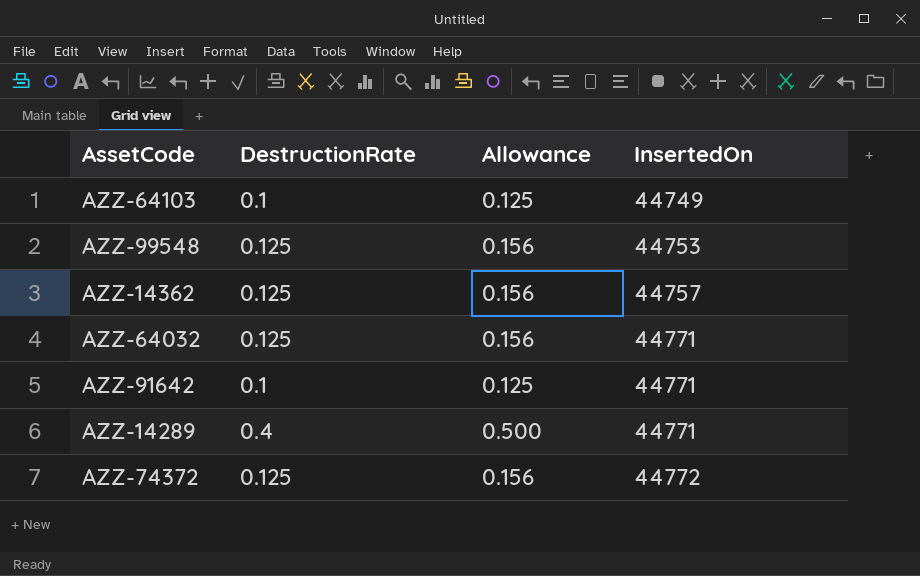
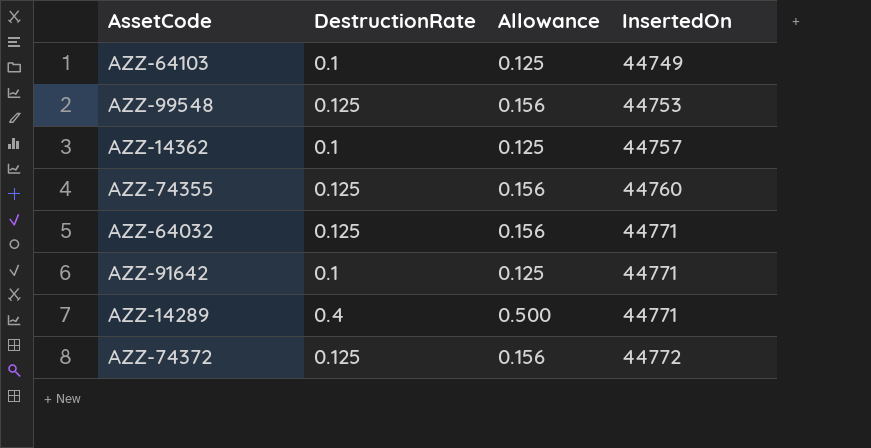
AZZ-14362 | DestructionRate: 0.125 -> 0.1
AZZ-14362 | Allowance: 0.156 -> 0.125
row AZZ-74355: none -> 0.125 | 0.156 | 44760

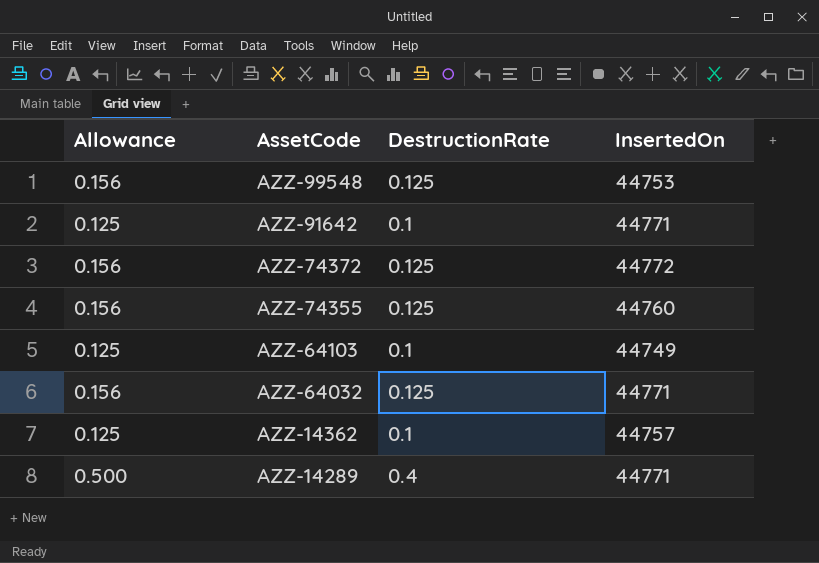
row order: InsertedOn ascending -> AssetCode descending
column Allowance | position: 3 -> 1

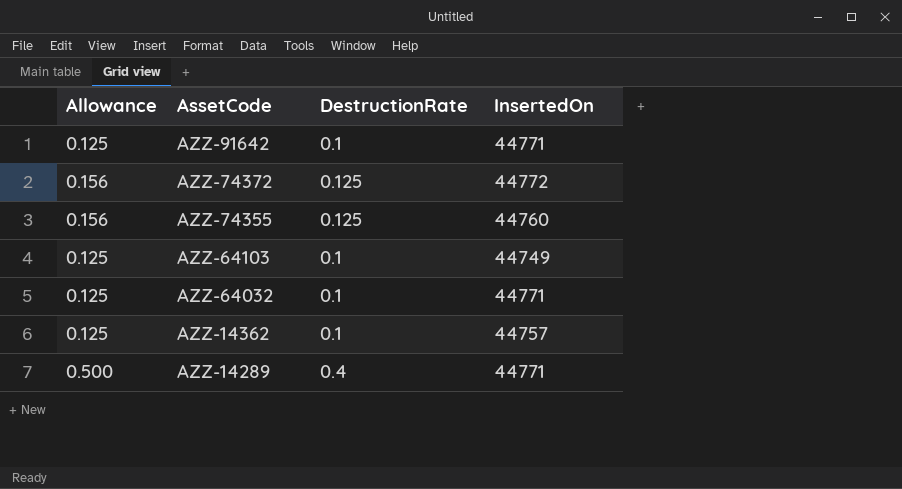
row AZZ-99548: 0.156 | 0.125 | 44753 -> none
AZZ-64032 | Allowance: 0.156 -> 0.125
AZZ-64032 | DestructionRate: 0.125 -> 0.1

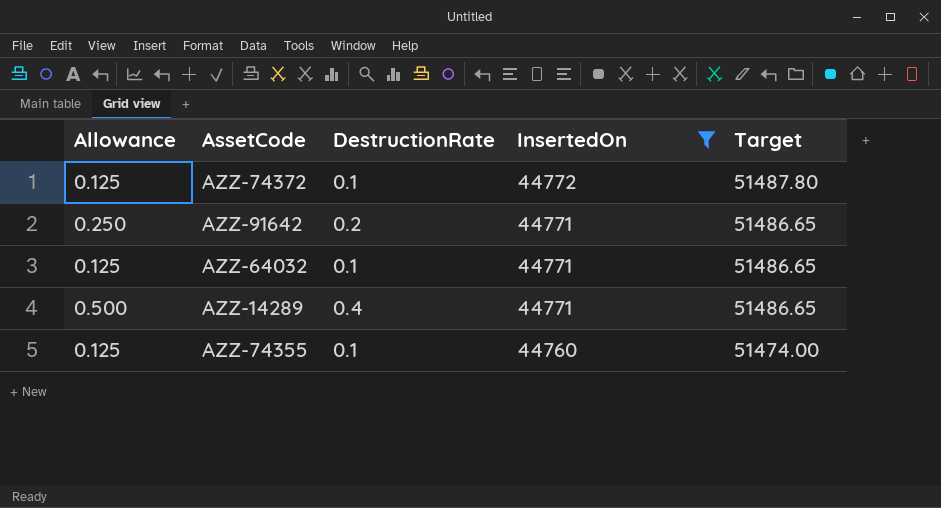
filter: none -> InsertedOn >= 44760
row order: AssetCode descending -> InsertedOn descending
column Target | formula: none -> [InsertedOn] * 1.15
AZZ-74372 | Allowance: 0.156 -> 0.125
AZZ-74372 | DestructionRate: 0.125 -> 0.1
AZZ-91642 | Allowance: 0.125 -> 0.250
AZZ-91642 | DestructionRate: 0.1 -> 0.2
AZZ-74355 | Allowance: 0.156 -> 0.125
AZZ-74355 | DestructionRate: 0.125 -> 0.1

